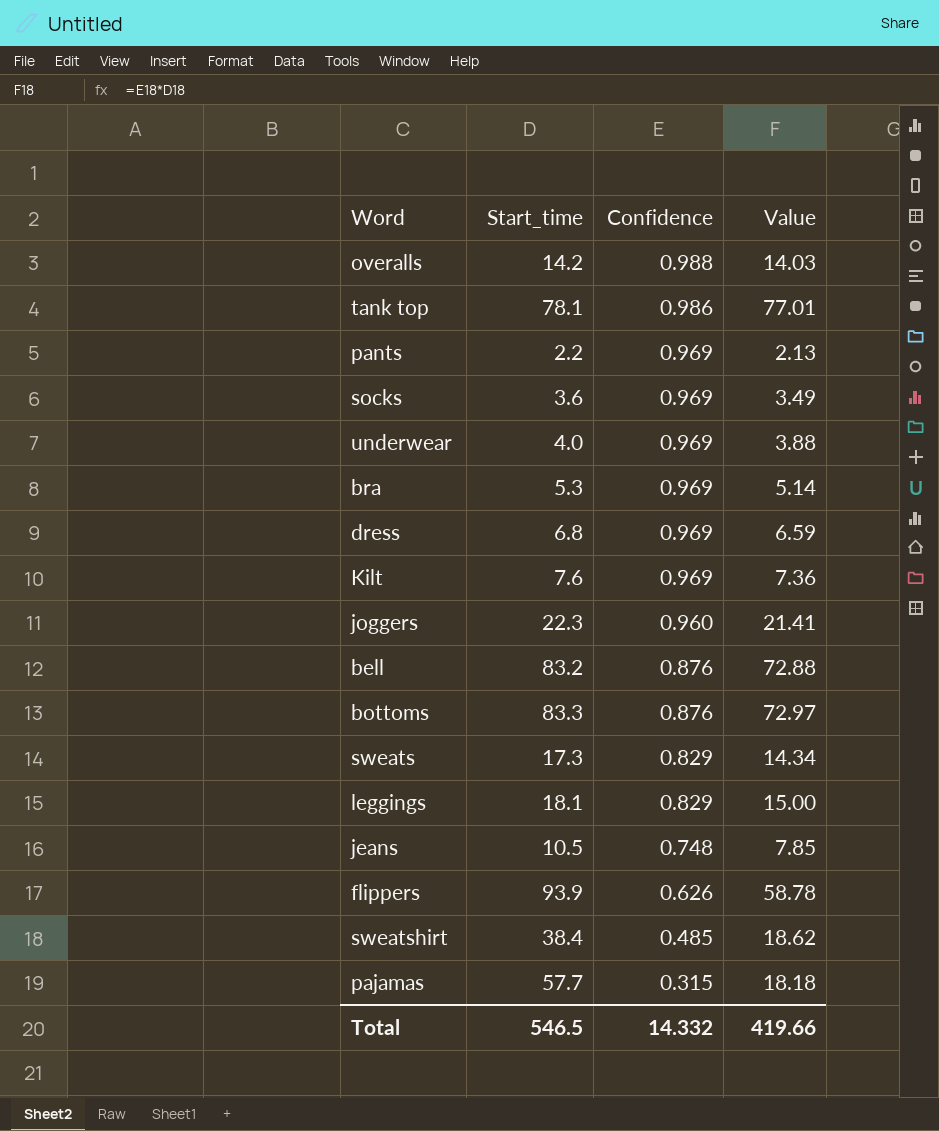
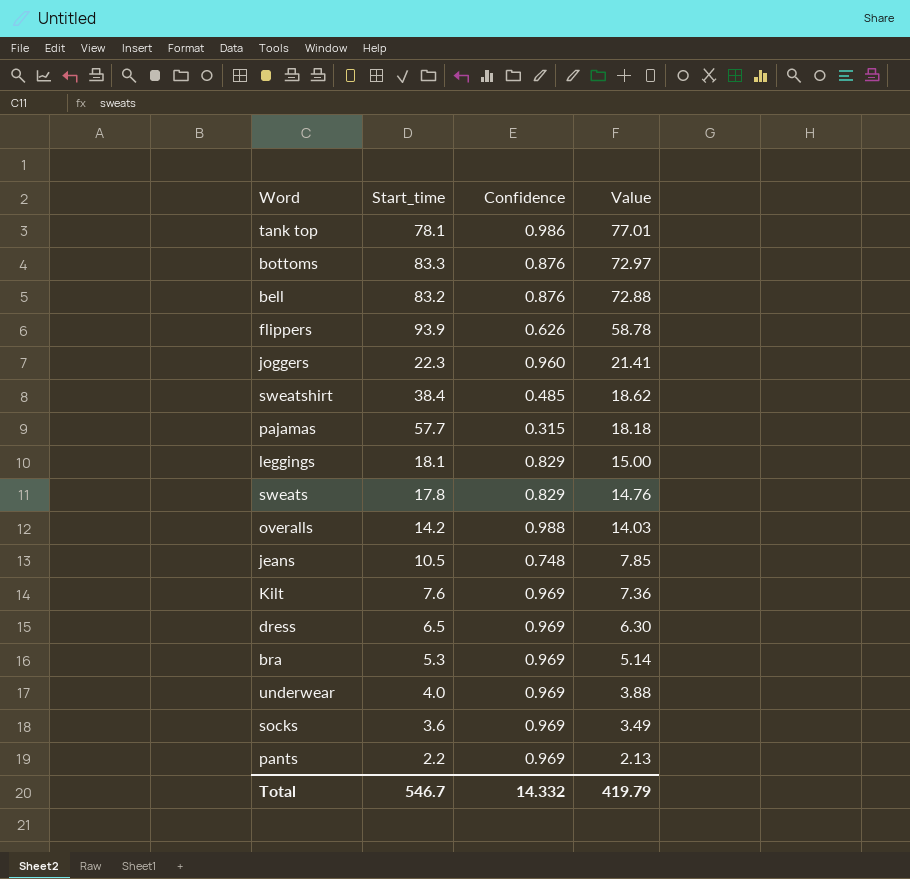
row order: Confidence descending -> Value descending
sweats | Start_time: 17.3 -> 17.8
sweats | Value: 14.34 -> 14.76
dress | Start_time: 6.8 -> 6.5
dress | Value: 6.59 -> 6.30
Total | Start_time: 546.5 -> 546.7
Total | Value: 419.66 -> 419.79

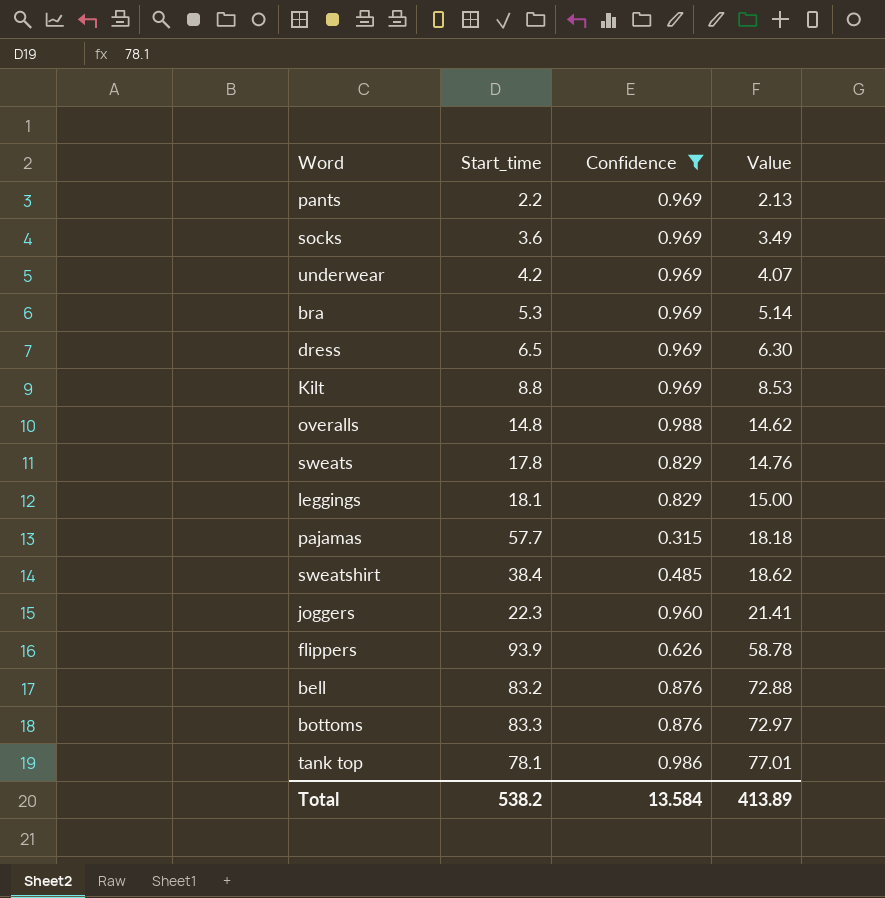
filter: none -> Confidence != 0.748
row order: Value descending -> Value ascending
underwear | Start_time: 4.0 -> 4.2
underwear | Value: 3.88 -> 4.07
Kilt | Start_time: 7.6 -> 8.8
Kilt | Value: 7.36 -> 8.53
overalls | Start_time: 14.2 -> 14.8
overalls | Value: 14.03 -> 14.62
Total | Start_time: 546.7 -> 538.2
Total | Confidence: 14.332 -> 13.584
Total | Value: 419.79 -> 413.89

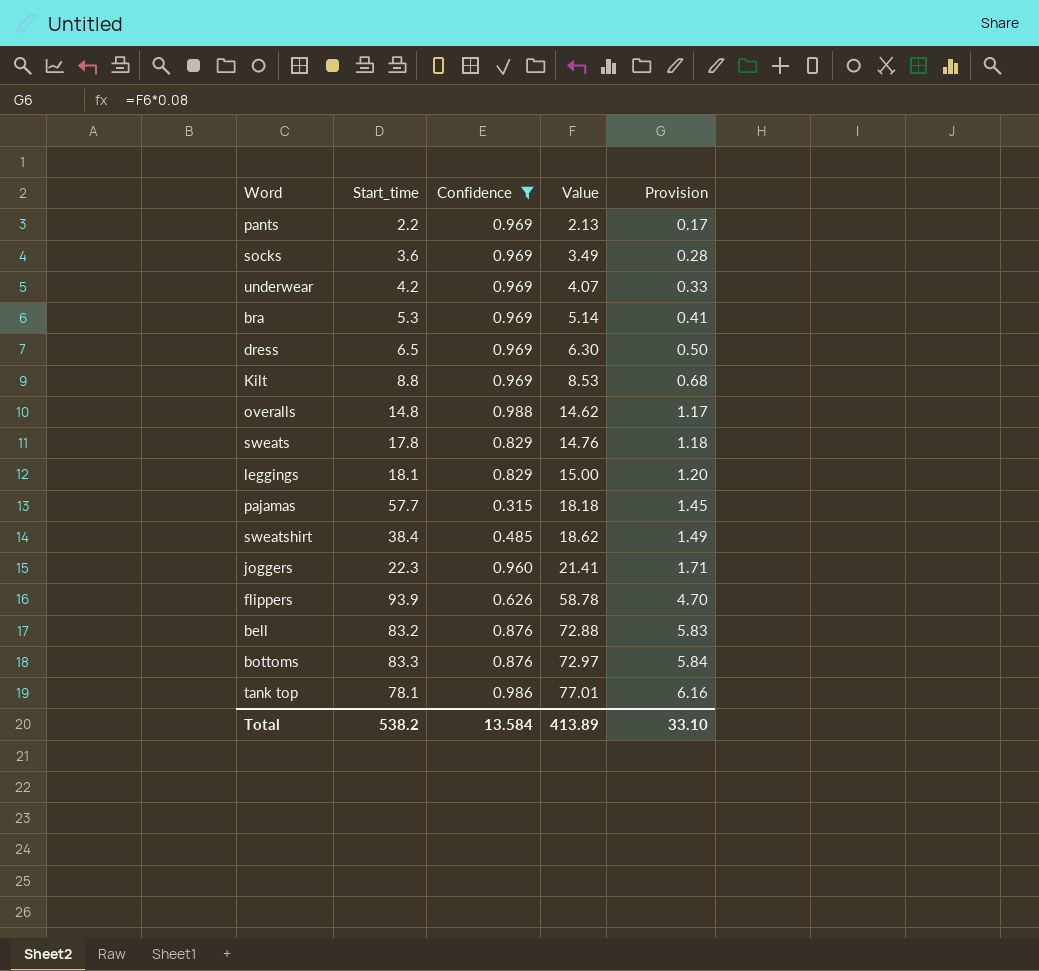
column Provision | formula: none -> [Value] * 0.08

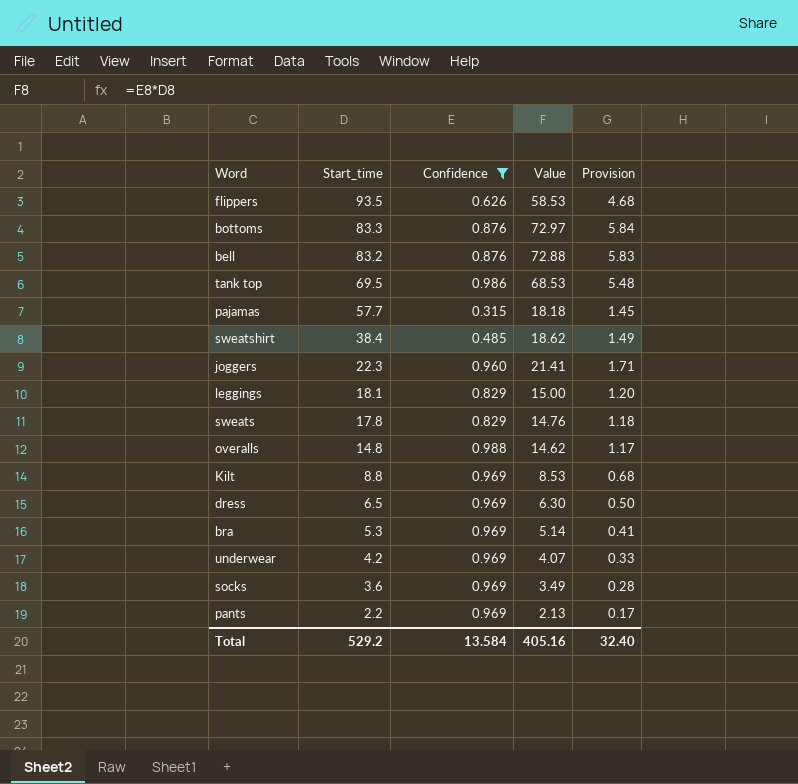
row order: Value ascending -> Start_time descending
flippers | Start_time: 93.9 -> 93.5
flippers | Value: 58.78 -> 58.53
flippers | Provision: 4.70 -> 4.68
tank top | Start_time: 78.1 -> 69.5
tank top | Value: 77.01 -> 68.53
tank top | Provision: 6.16 -> 5.48
Total | Start_time: 538.2 -> 529.2
Total | Value: 413.89 -> 405.16
Total | Provision: 33.10 -> 32.40

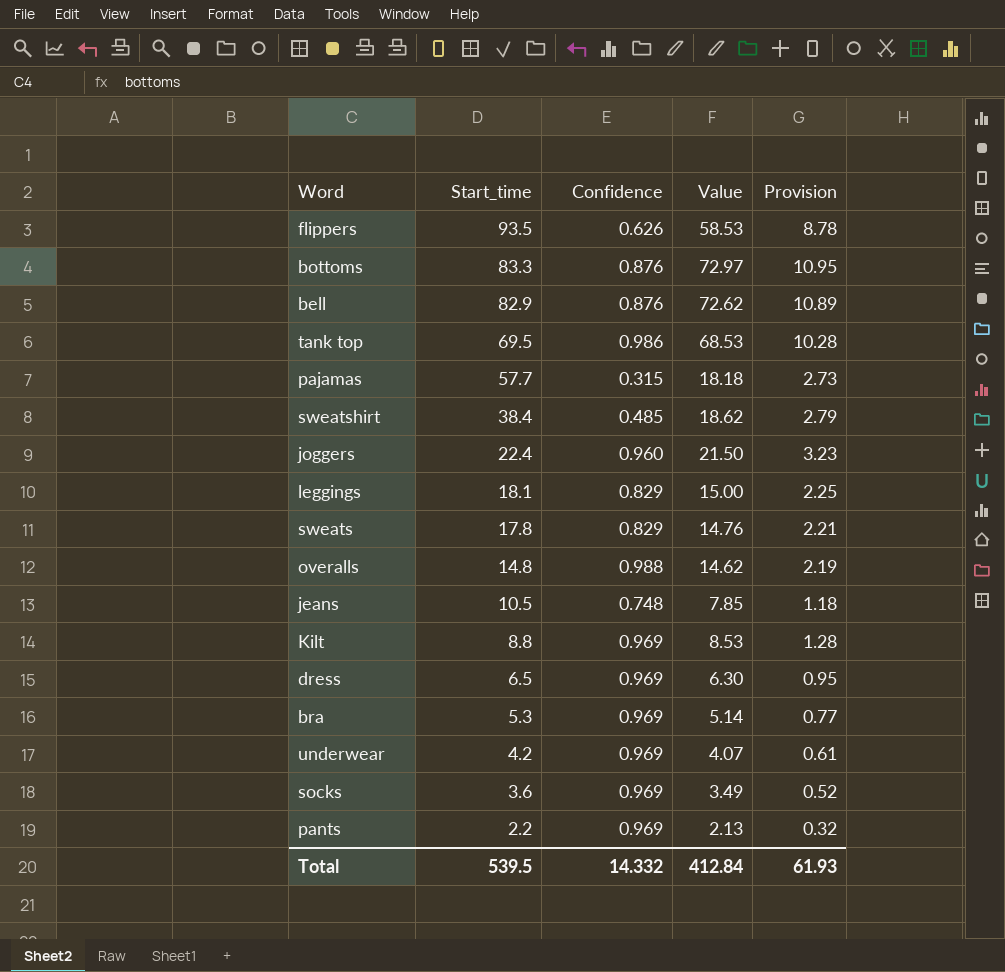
filter: Confidence != 0.748 -> none
column Provision | formula: [Value] * 0.08 -> [Value] * 0.15
bell | Start_time: 83.2 -> 82.9
bell | Value: 72.88 -> 72.62
joggers | Start_time: 22.3 -> 22.4
joggers | Value: 21.41 -> 21.50
Total | Start_time: 529.2 -> 539.5
Total | Confidence: 13.584 -> 14.332
Total | Value: 405.16 -> 412.84
Total | Provision: 32.40 -> 61.93

